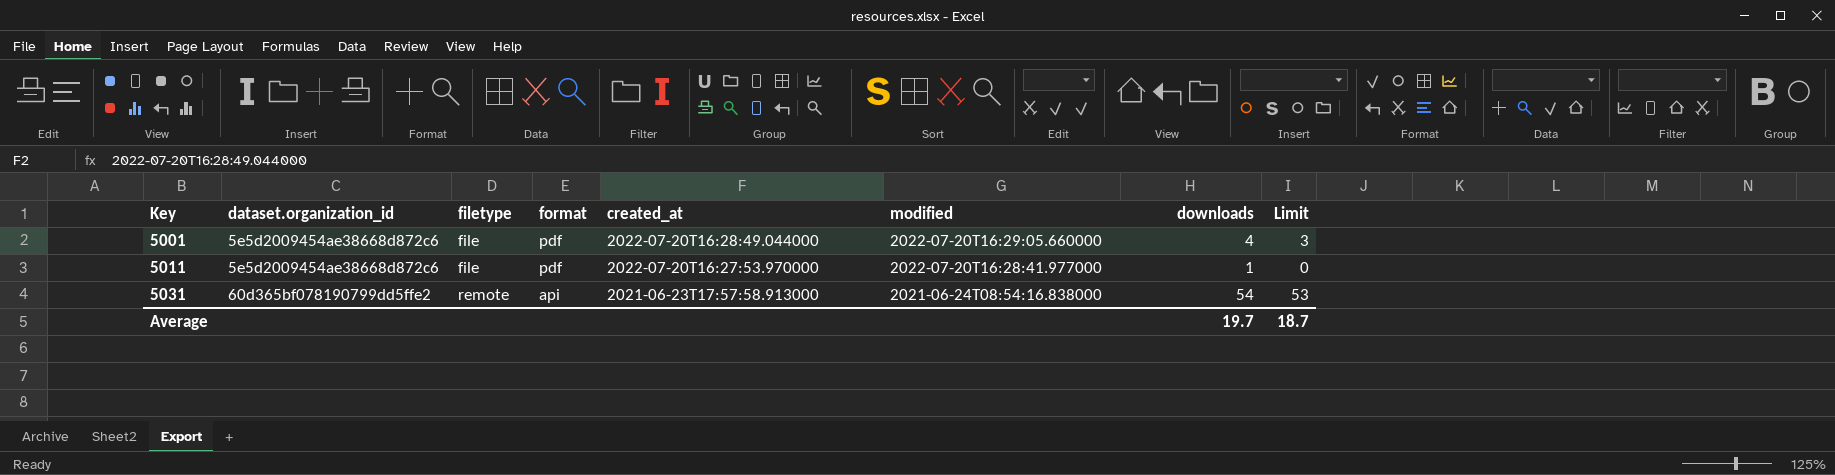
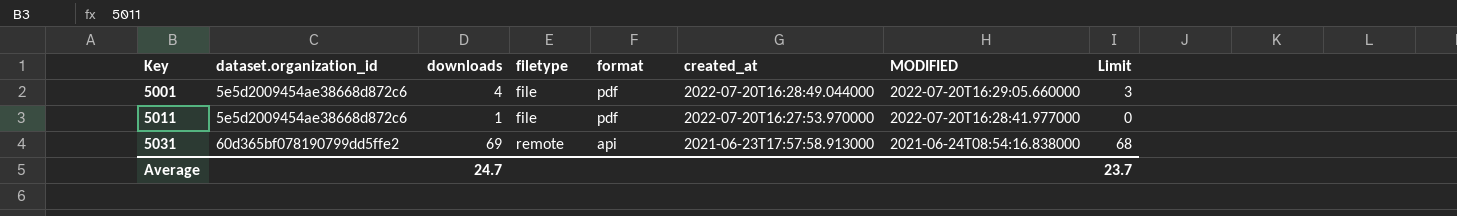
column downloads | position: 7 -> 3
column name: modified -> MODIFIED
5031 | downloads: 54 -> 69
5031 | Limit: 53 -> 68
Average | downloads: 19.7 -> 24.7
Average | Limit: 18.7 -> 23.7

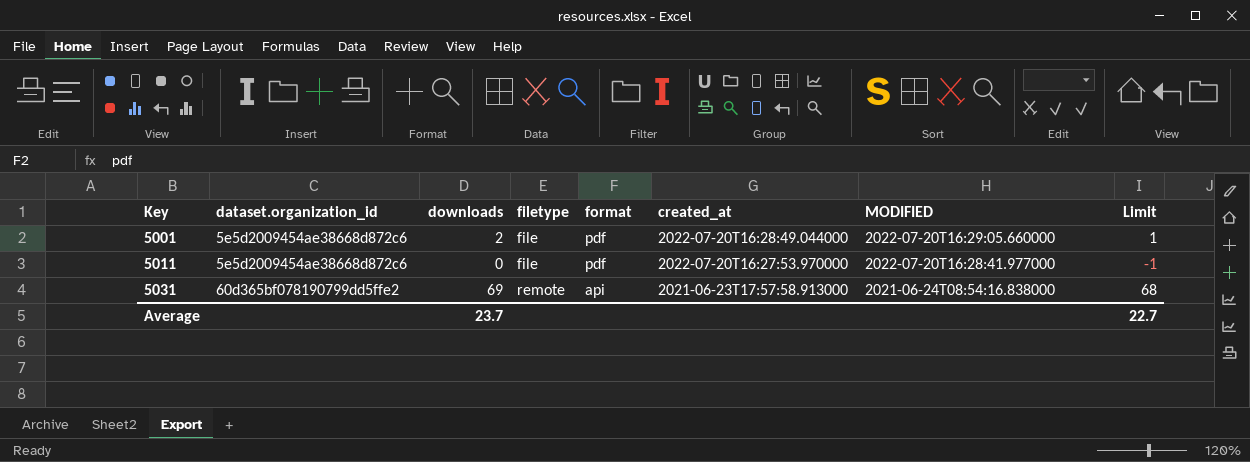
5001 | downloads: 4 -> 2
5001 | Limit: 3 -> 1
5011 | downloads: 1 -> 0
5011 | Limit: 0 -> -1
Average | downloads: 24.7 -> 23.7
Average | Limit: 23.7 -> 22.7

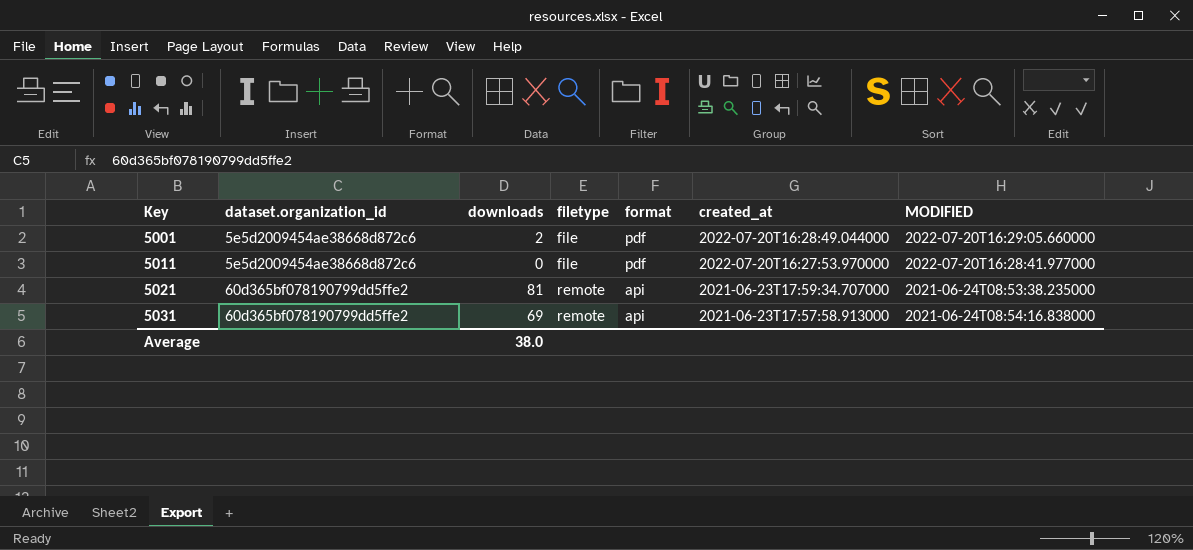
column Limit | formula: [downloads] - 1 -> none
row 5021: none -> 60d365bf078190799dd5ffe2 | 81 | remote | api | 2021-06-23T17:59:34.707000 | 2021-06-24T08:53:38.235000
Average | downloads: 23.7 -> 38.0

